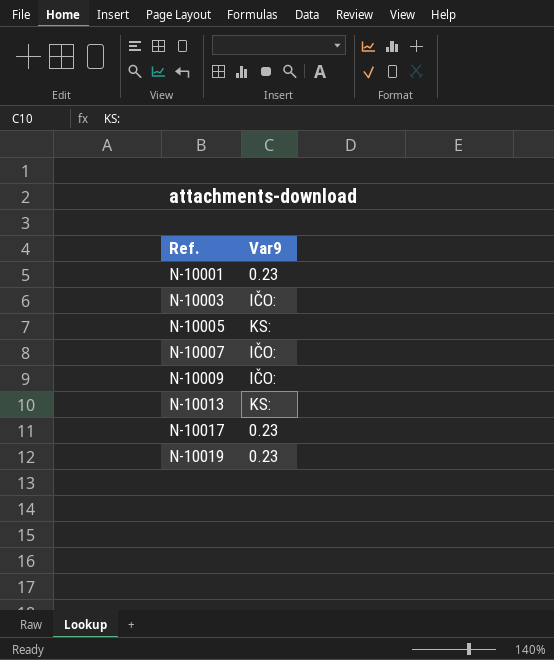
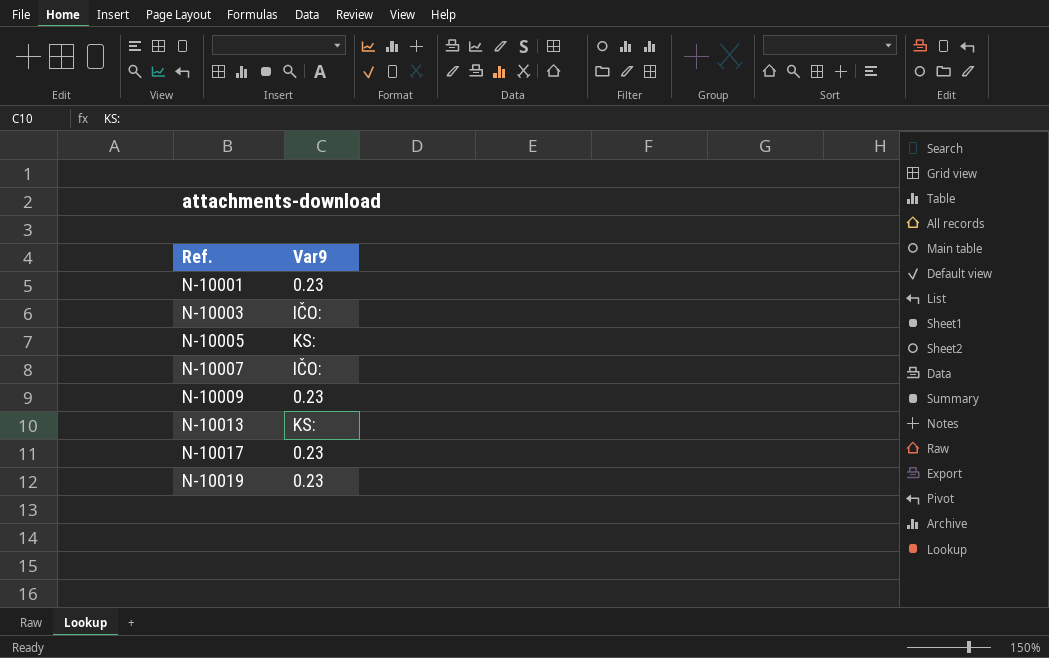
N-10009 | Var9: IČO: -> 0.23

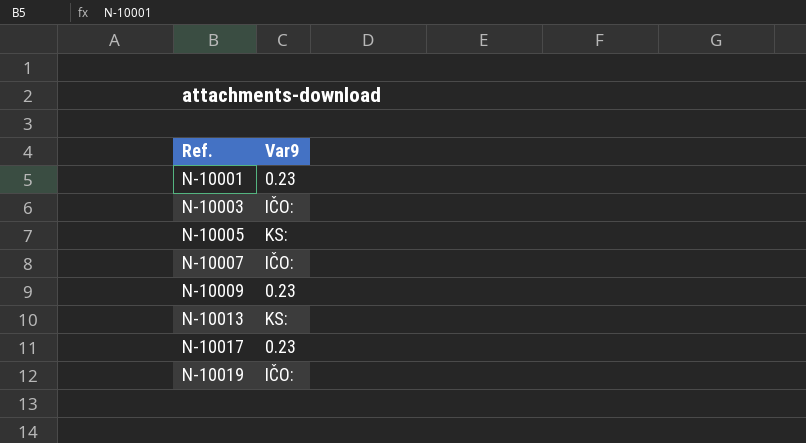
N-10019 | Var9: 0.23 -> IČO:

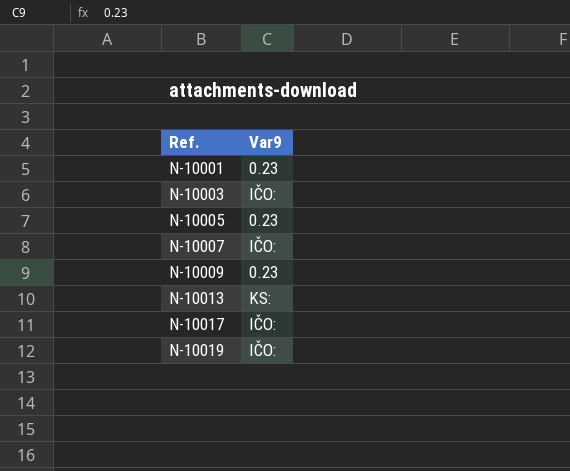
N-10005 | Var9: KS: -> 0.23
N-10017 | Var9: 0.23 -> IČO:

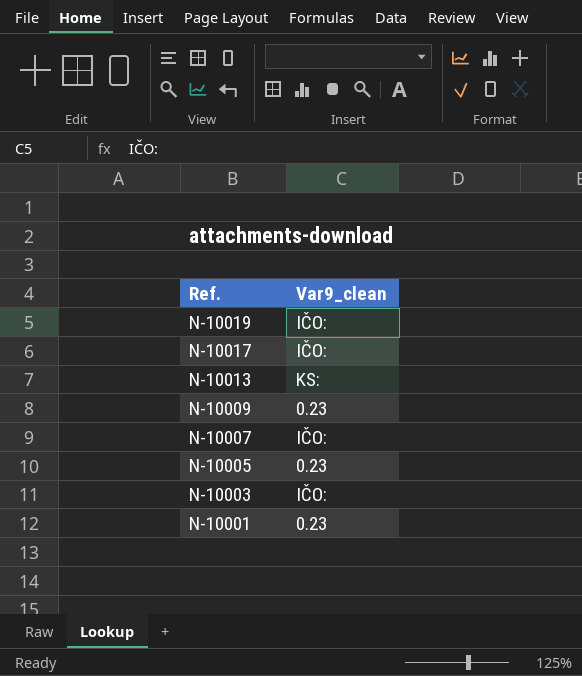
row order: Ref. ascending -> Ref. descending
column name: Var9 -> Var9_clean

